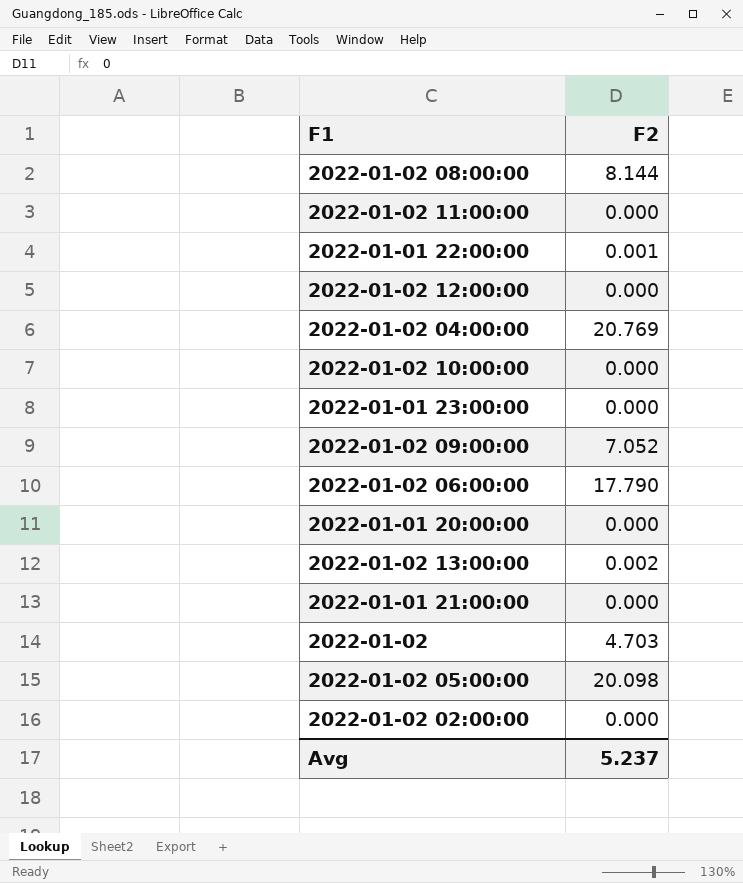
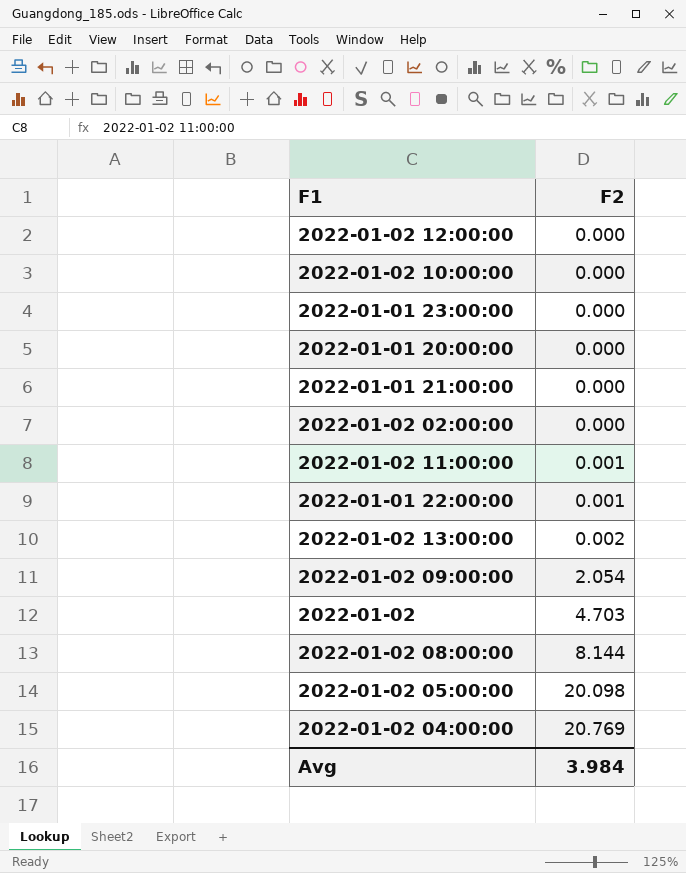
row order: none -> F2 ascending
row 2022-01-02 06:00:00: 17.790 -> none
2022-01-02 11:00:00 | F2: 0.000 -> 0.001
2022-01-02 09:00:00 | F2: 7.052 -> 2.054
Avg | F2: 5.237 -> 3.984

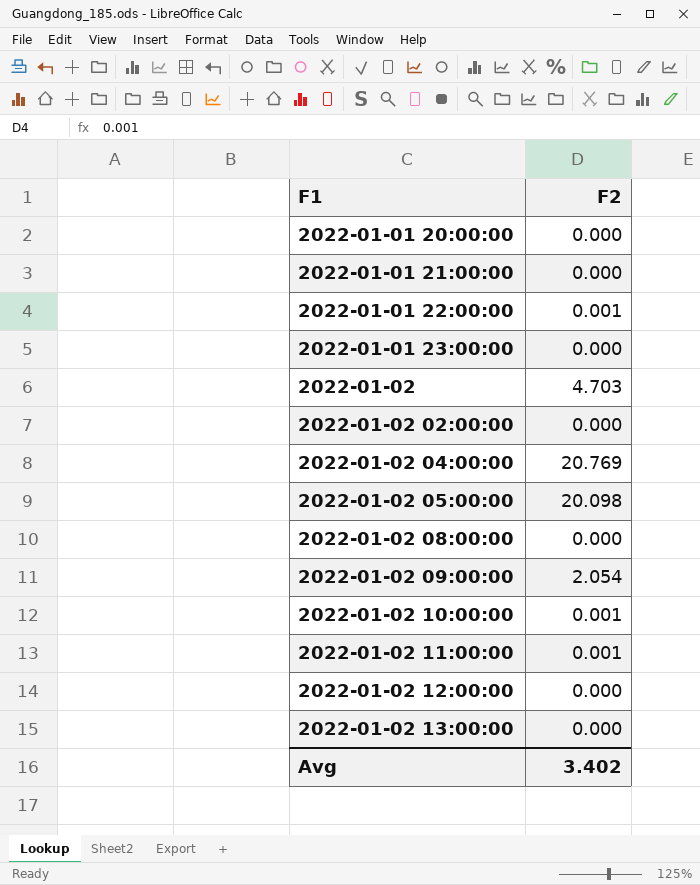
row order: F2 ascending -> F1 ascending
2022-01-02 08:00:00 | F2: 8.144 -> 0.000
2022-01-02 10:00:00 | F2: 0.000 -> 0.001
2022-01-02 13:00:00 | F2: 0.002 -> 0.000
Avg | F2: 3.984 -> 3.402

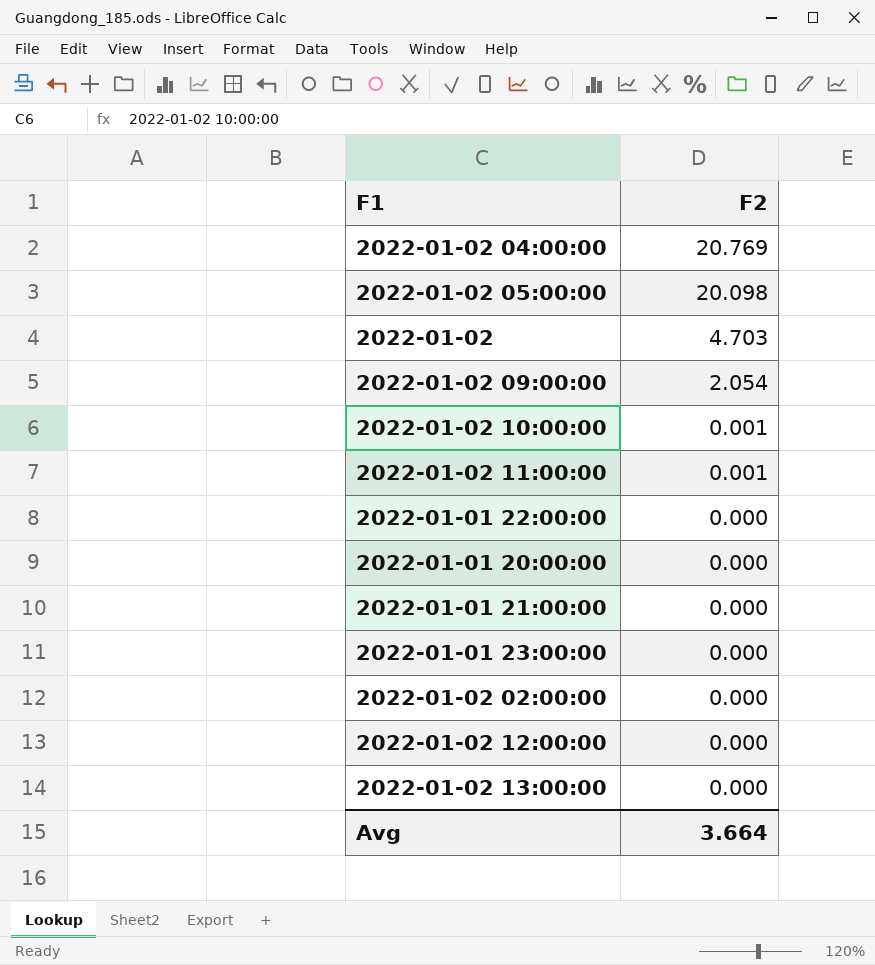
row order: F1 ascending -> F2 descending
row 2022-01-02 08:00:00: 0.000 -> none
2022-01-01 22:00:00 | F2: 0.001 -> 0.000
Avg | F2: 3.402 -> 3.664

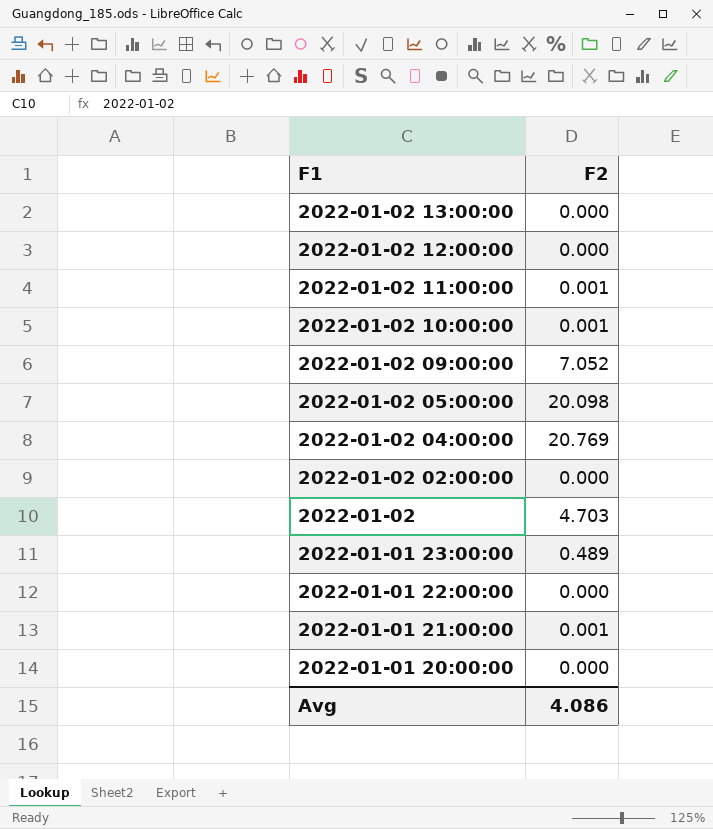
row order: F2 descending -> F1 descending
2022-01-02 09:00:00 | F2: 2.054 -> 7.052
2022-01-01 23:00:00 | F2: 0.000 -> 0.489
2022-01-01 21:00:00 | F2: 0.000 -> 0.001
Avg | F2: 3.664 -> 4.086

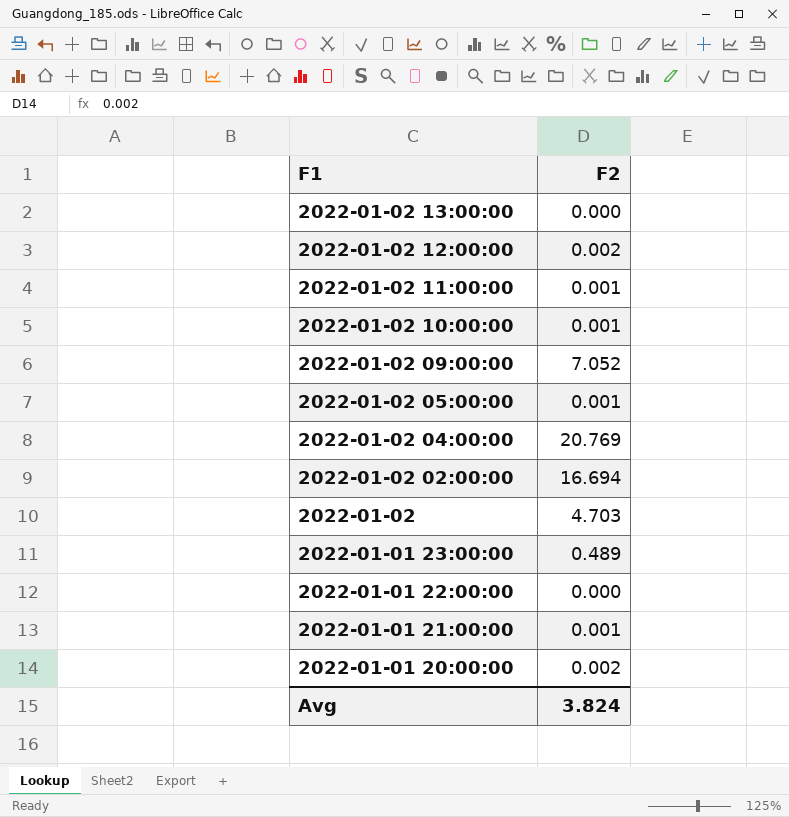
2022-01-02 12:00:00 | F2: 0.000 -> 0.002
2022-01-02 05:00:00 | F2: 20.098 -> 0.001
2022-01-02 02:00:00 | F2: 0.000 -> 16.694
2022-01-01 20:00:00 | F2: 0.000 -> 0.002
Avg | F2: 4.086 -> 3.824

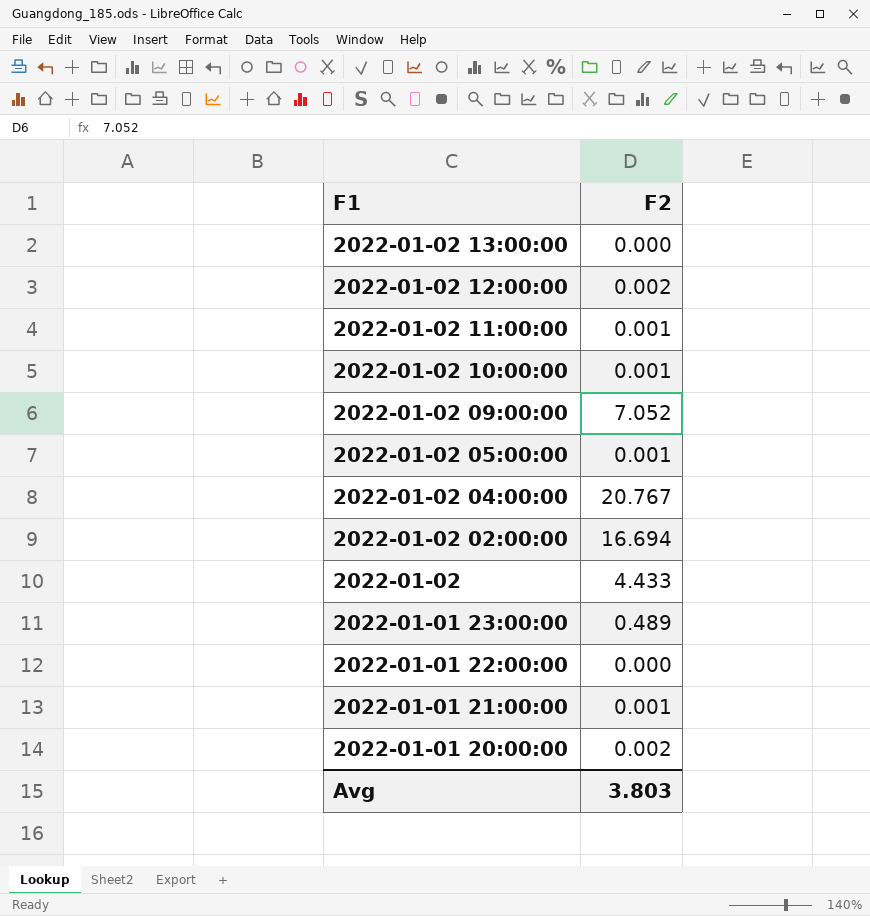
2022-01-02 04:00:00 | F2: 20.769 -> 20.767
2022-01-02 | F2: 4.703 -> 4.433
Avg | F2: 3.824 -> 3.803

